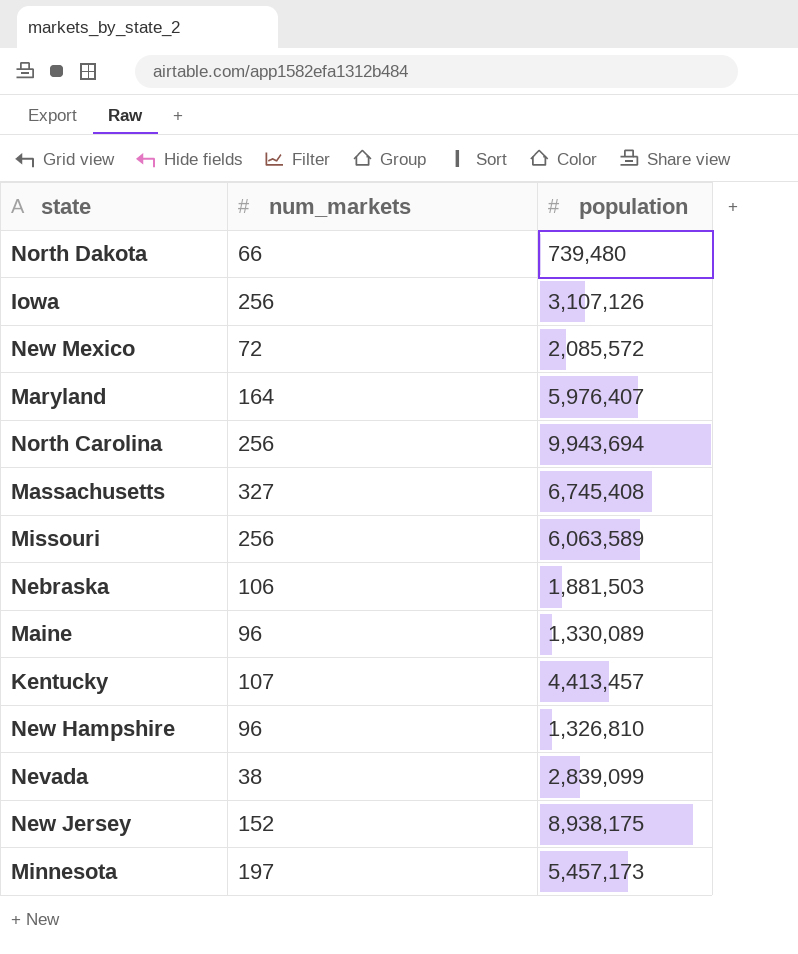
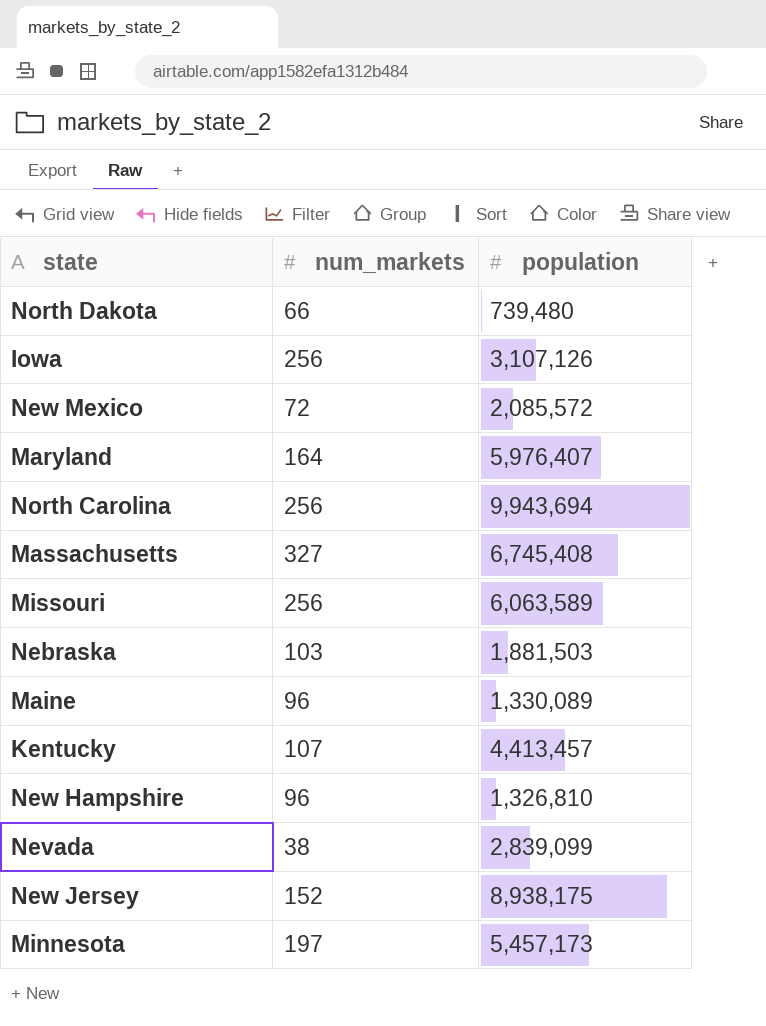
Nebraska | num_markets: 106 -> 103

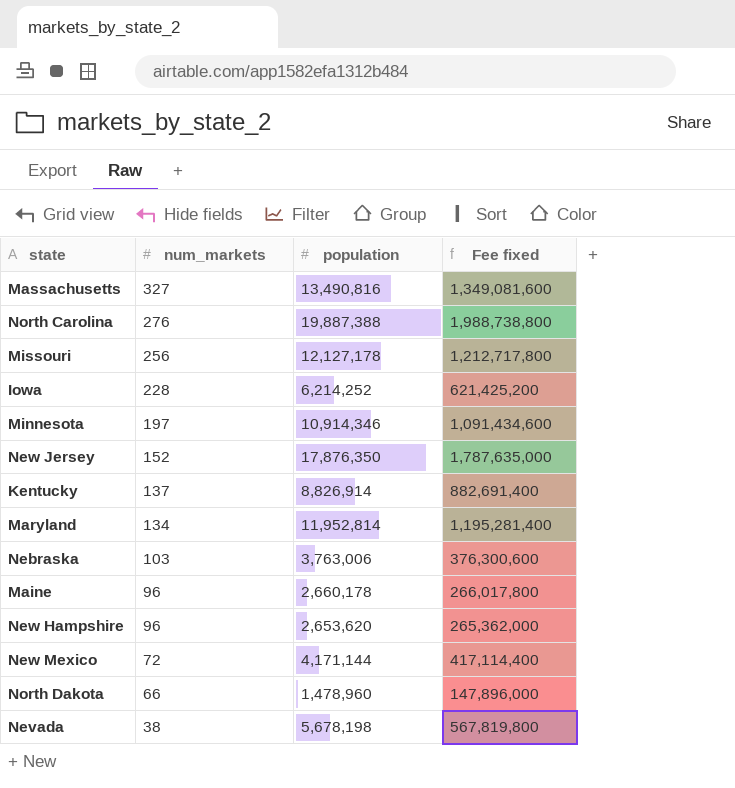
row order: none -> num_markets descending
column Fee fixed | formula: none -> [population] * 100
Massachusetts | population: 6,745,408 -> 13,490,816
North Carolina | num_markets: 256 -> 276
North Carolina | population: 9,943,694 -> 19,887,388
Missouri | population: 6,063,589 -> 12,127,178
Iowa | num_markets: 256 -> 228
Iowa | population: 3,107,126 -> 6,214,252
Minnesota | population: 5,457,173 -> 10,914,346
New Jersey | population: 8,938,175 -> 17,876,350
Kentucky | num_markets: 107 -> 137
Kentucky | population: 4,413,457 -> 8,826,914
Maryland | num_markets: 164 -> 134
Maryland | population: 5,976,407 -> 11,952,814
Nebraska | population: 1,881,503 -> 3,763,006
Maine | population: 1,330,089 -> 2,660,178
New Hampshire | population: 1,326,810 -> 2,653,620
New Mexico | population: 2,085,572 -> 4,171,144
North Dakota | population: 739,480 -> 1,478,960
Nevada | population: 2,839,099 -> 5,678,198

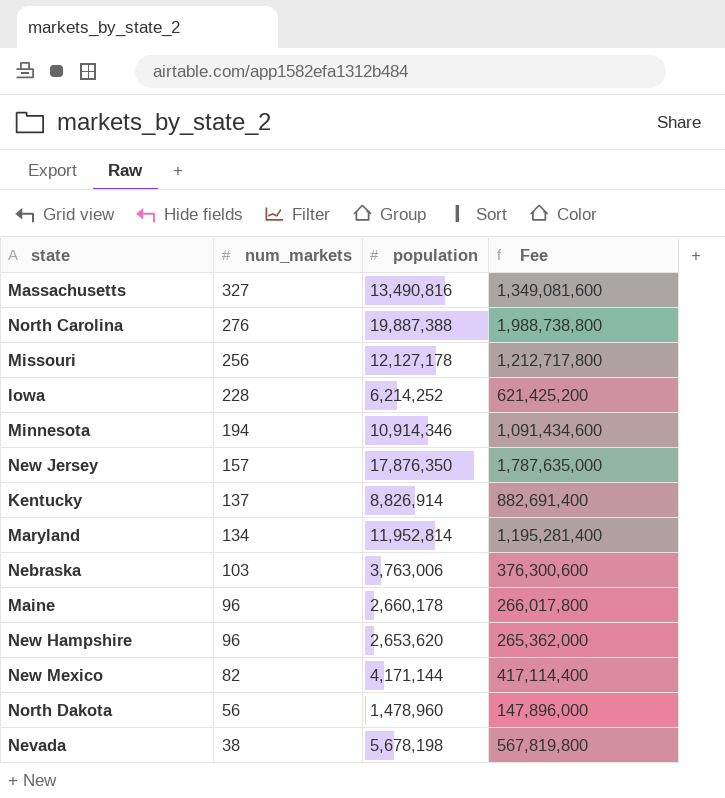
column name: Fee fixed -> Fee
Minnesota | num_markets: 197 -> 194
New Jersey | num_markets: 152 -> 157
New Mexico | num_markets: 72 -> 82
North Dakota | num_markets: 66 -> 56

